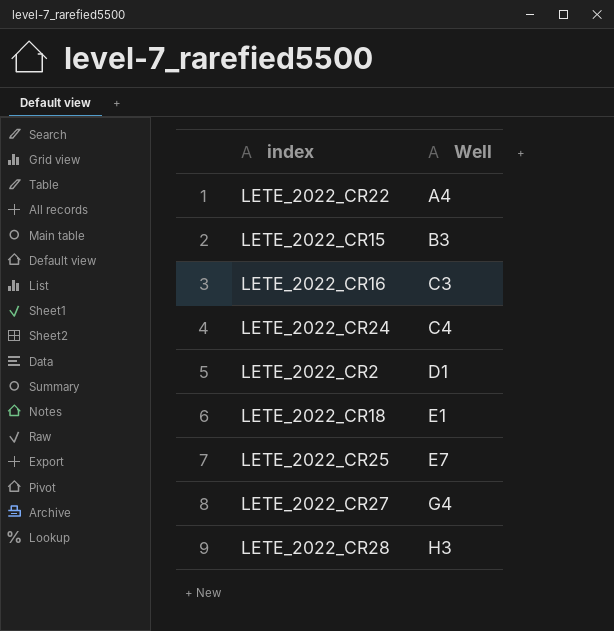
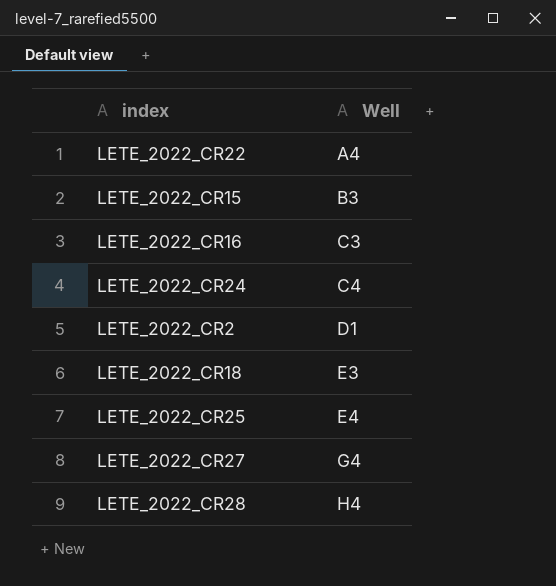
LETE_2022_CR18 | Well: E1 -> E3
LETE_2022_CR25 | Well: E7 -> E4
LETE_2022_CR28 | Well: H3 -> H4

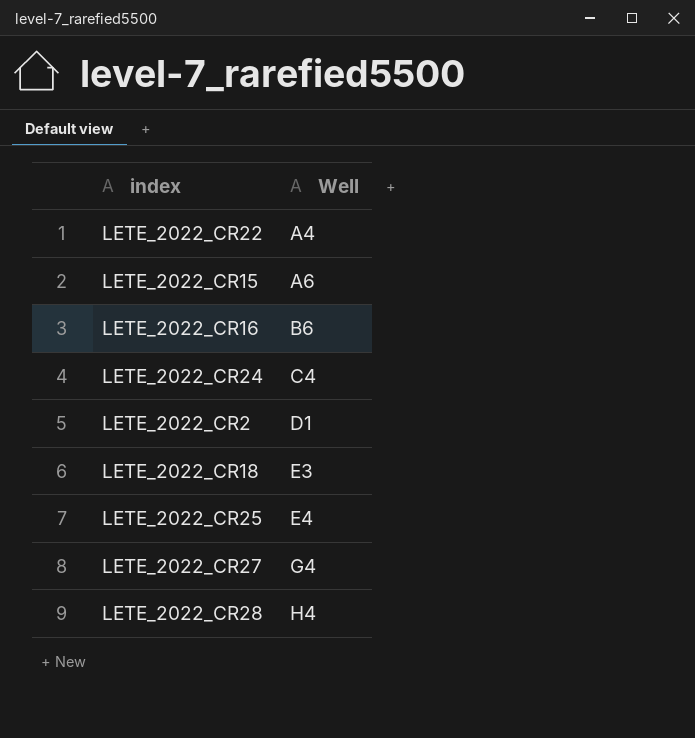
LETE_2022_CR15 | Well: B3 -> A6
LETE_2022_CR16 | Well: C3 -> B6

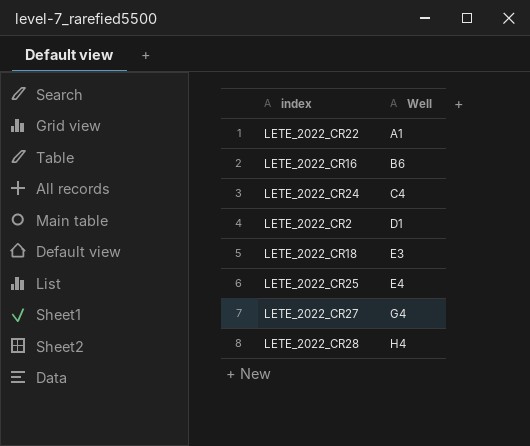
row LETE_2022_CR15: A6 -> none
LETE_2022_CR22 | Well: A4 -> A1

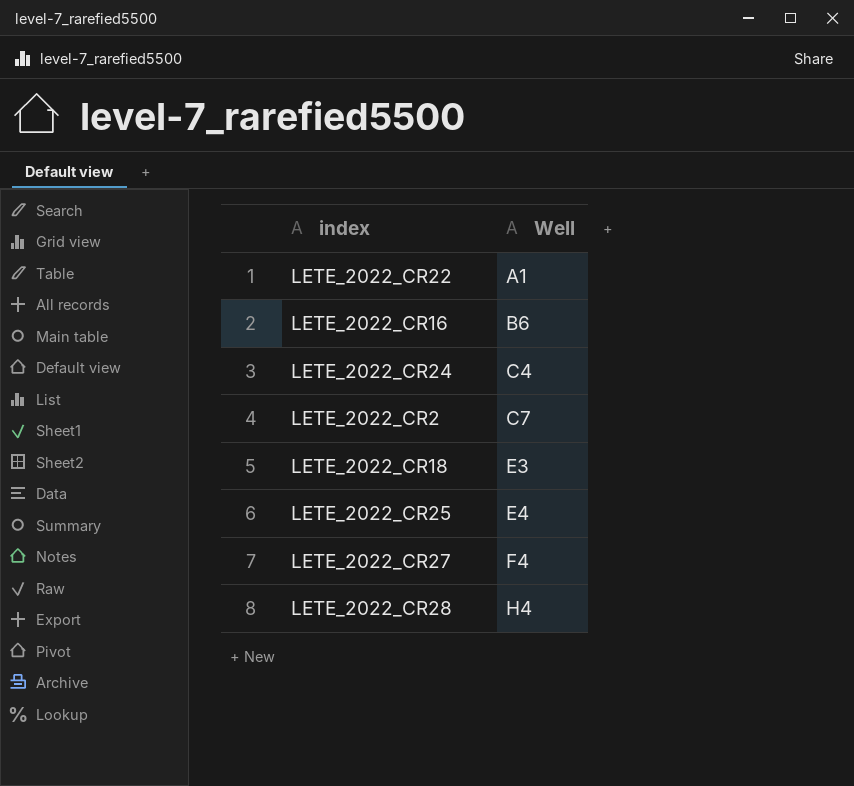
LETE_2022_CR2 | Well: D1 -> C7
LETE_2022_CR27 | Well: G4 -> F4

